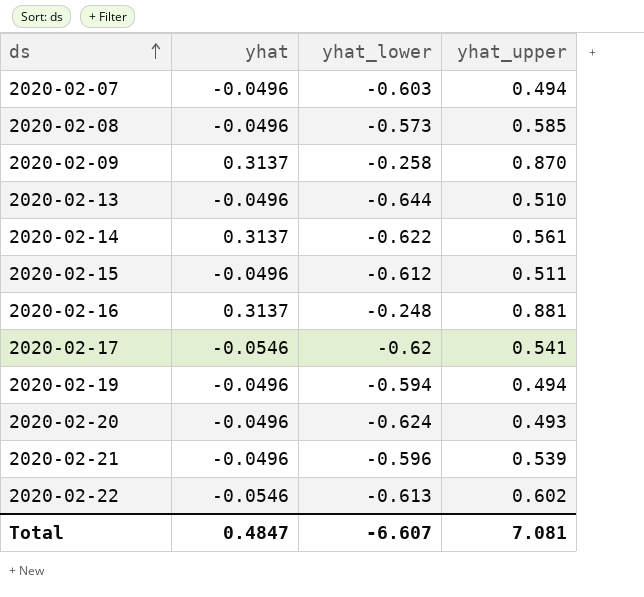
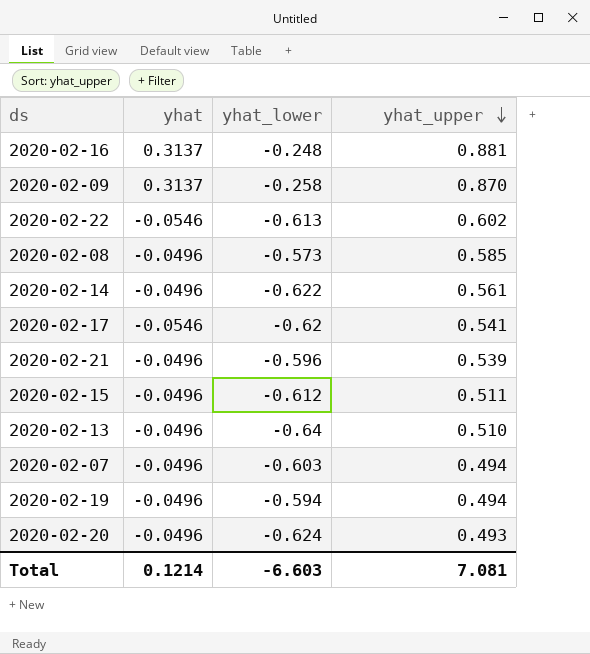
row order: ds ascending -> yhat_upper descending
2020-02-14 | yhat: 0.3137 -> -0.0496
2020-02-13 | yhat_lower: -0.644 -> -0.64
Total | yhat: 0.4847 -> 0.1214
Total | yhat_lower: -6.607 -> -6.603

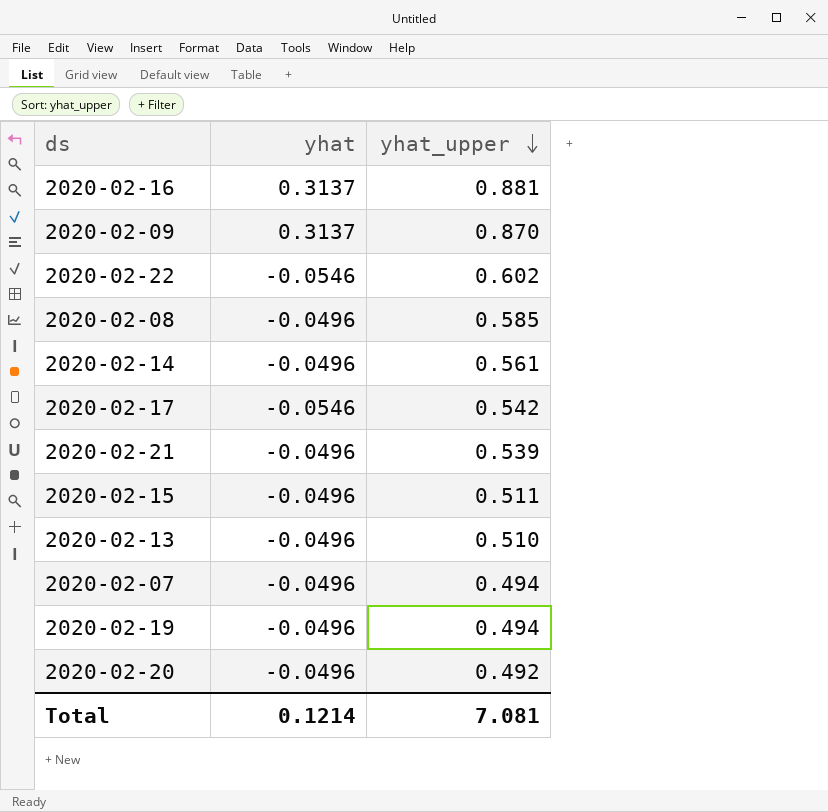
column yhat_lower | position: 3 -> none
2020-02-17 | yhat_upper: 0.541 -> 0.542
2020-02-20 | yhat_upper: 0.493 -> 0.492

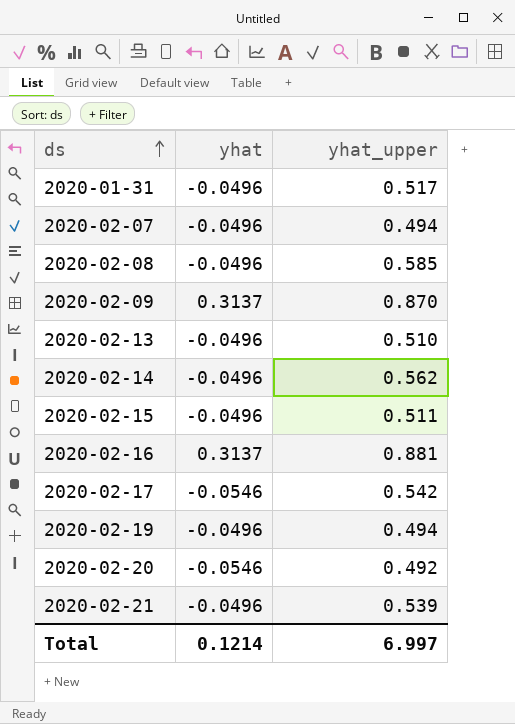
row order: yhat_upper descending -> ds ascending
row 2020-02-22: -0.0546 | 0.602 -> none
row 2020-01-31: none -> -0.0496 | 0.517
2020-02-14 | yhat_upper: 0.561 -> 0.562
2020-02-20 | yhat: -0.0496 -> -0.0546
Total | yhat_upper: 7.081 -> 6.997

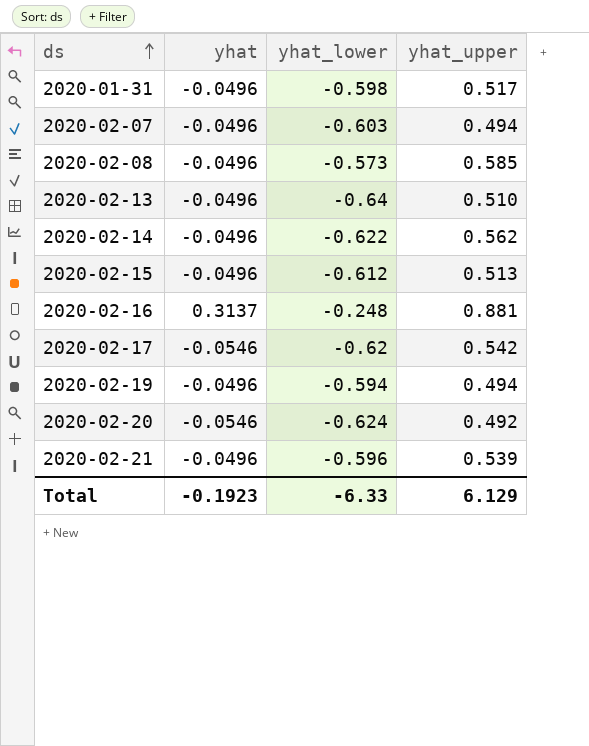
column yhat_lower | position: none -> 3
row 2020-02-09: 0.3137 | 0.870 -> none
2020-02-15 | yhat_upper: 0.511 -> 0.513
Total | yhat: 0.1214 -> -0.1923
Total | yhat_upper: 6.997 -> 6.129

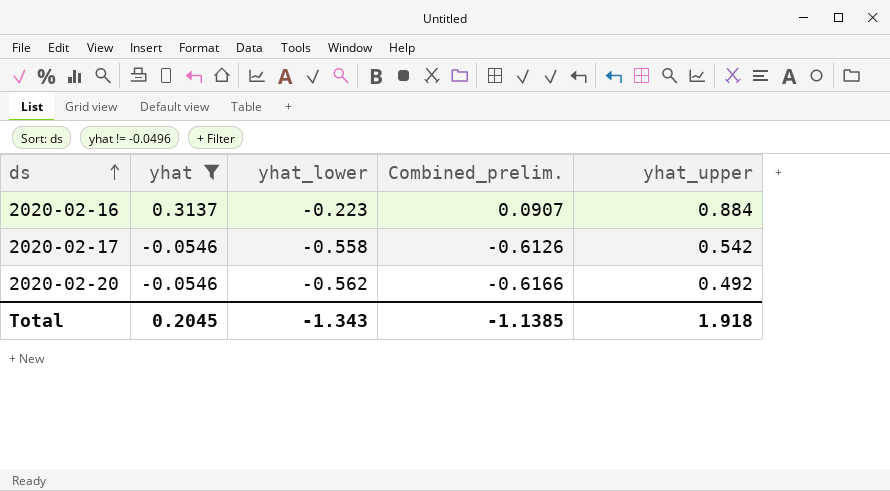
filter: none -> yhat != -0.0496
column Combined_prelim. | formula: none -> [yhat] + [yhat_lower]
2020-02-16 | yhat_lower: -0.248 -> -0.223
2020-02-16 | yhat_upper: 0.881 -> 0.884
2020-02-17 | yhat_lower: -0.62 -> -0.558
2020-02-20 | yhat_lower: -0.624 -> -0.562
Total | yhat: -0.1923 -> 0.2045
Total | yhat_lower: -6.33 -> -1.343
Total | yhat_upper: 6.129 -> 1.918

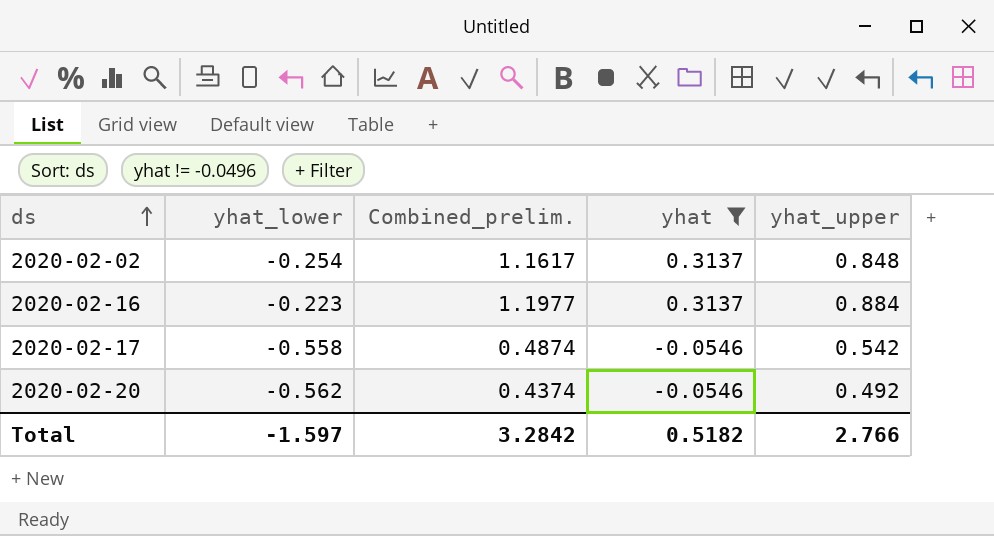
column Combined_prelim. | formula: [yhat] + [yhat_lower] -> [yhat] + [yhat_upper]
column yhat | position: 2 -> 4
row 2020-02-02: none -> -0.254 | 1.1617 | 0.3137 | 0.848
Total | yhat_lower: -1.343 -> -1.597
Total | Combined_prelim.: -1.1385 -> 3.2842
Total | yhat: 0.2045 -> 0.5182
Total | yhat_upper: 1.918 -> 2.766

